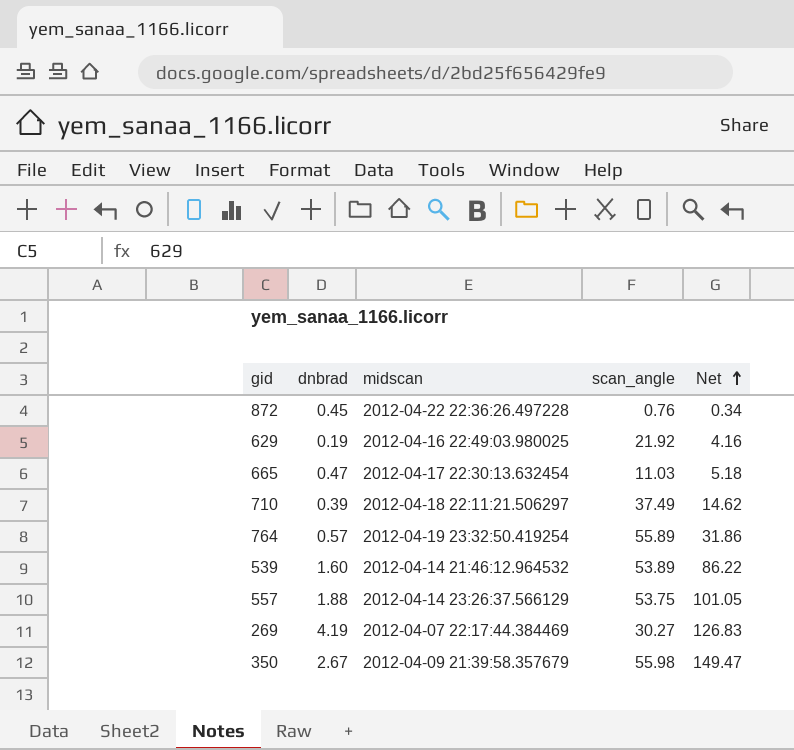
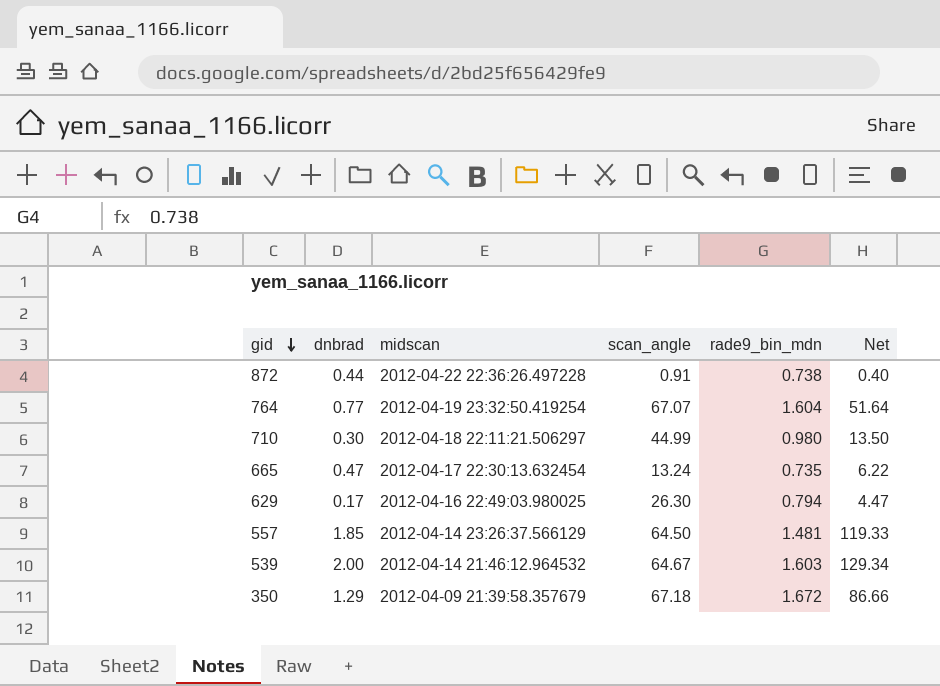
row order: Net ascending -> gid descending
column rade9_bin_mdn | position: none -> 5
row 269: 4.19 | 2012-04-07 22:17:44.384469 | 30.27 | 126.83 -> none
872 | dnbrad: 0.45 -> 0.44
872 | scan_angle: 0.76 -> 0.91
872 | Net: 0.34 -> 0.40
764 | dnbrad: 0.57 -> 0.77
764 | scan_angle: 55.89 -> 67.07
764 | Net: 31.86 -> 51.64
710 | dnbrad: 0.39 -> 0.30
710 | scan_angle: 37.49 -> 44.99
710 | Net: 14.62 -> 13.50
665 | scan_angle: 11.03 -> 13.24
665 | Net: 5.18 -> 6.22
629 | dnbrad: 0.19 -> 0.17
629 | scan_angle: 21.92 -> 26.30
629 | Net: 4.16 -> 4.47
557 | dnbrad: 1.88 -> 1.85
557 | scan_angle: 53.75 -> 64.50
557 | Net: 101.05 -> 119.33
539 | dnbrad: 1.60 -> 2.00
539 | scan_angle: 53.89 -> 64.67
539 | Net: 86.22 -> 129.34
350 | dnbrad: 2.67 -> 1.29
350 | scan_angle: 55.98 -> 67.18
350 | Net: 149.47 -> 86.66

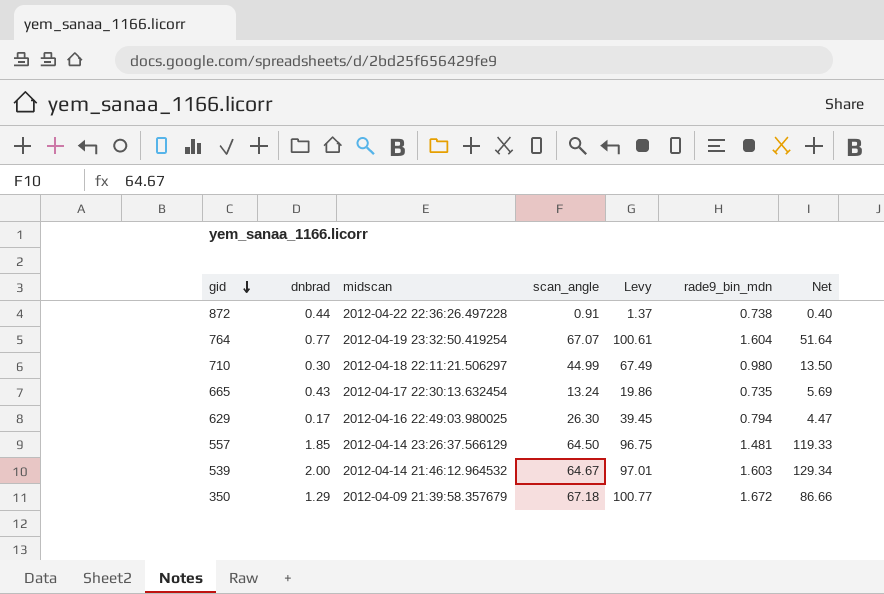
column Levy | formula: none -> [scan_angle] * 1.5
665 | dnbrad: 0.47 -> 0.43
665 | Net: 6.22 -> 5.69

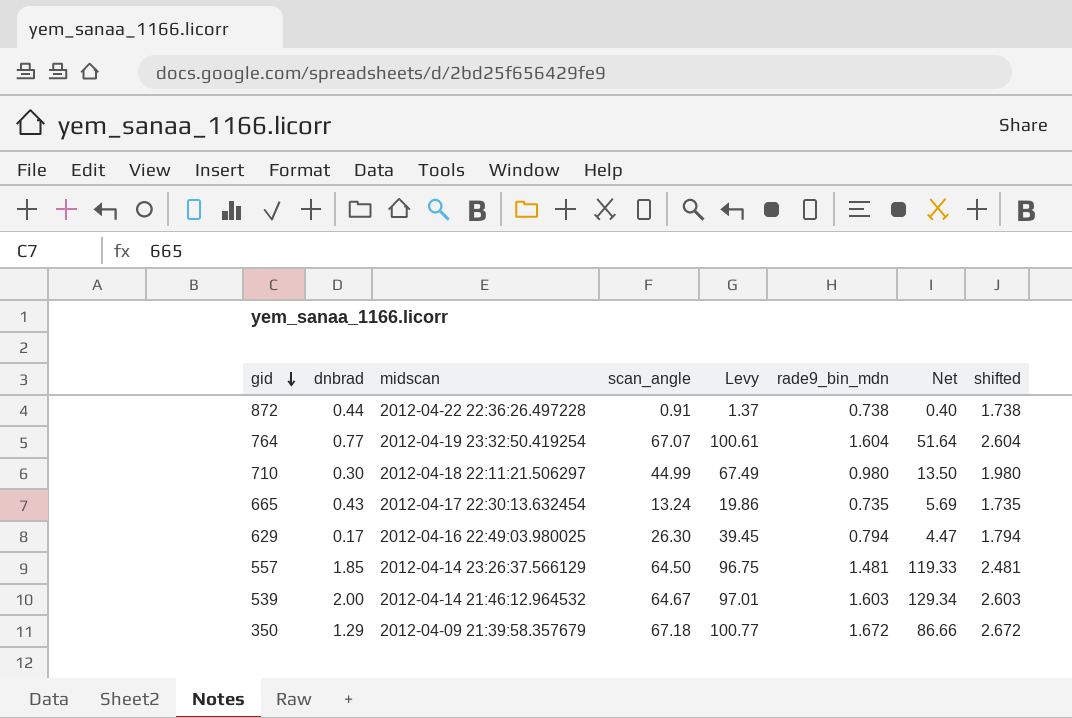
column shifted | formula: none -> [rade9_bin_mdn] + 1

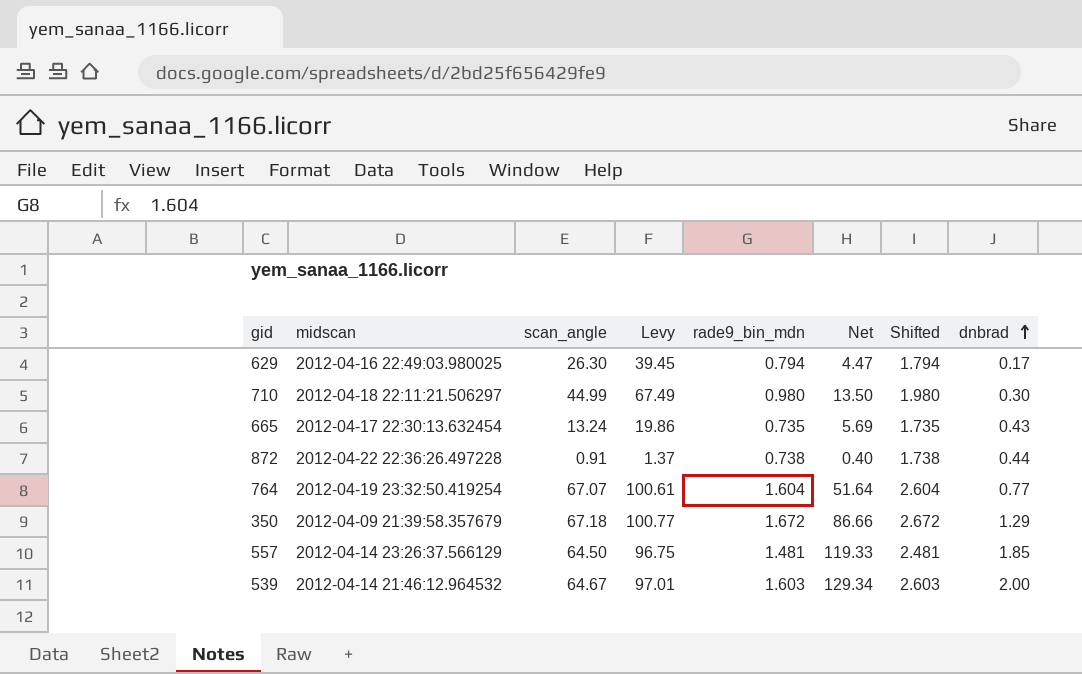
row order: gid descending -> dnbrad ascending
column name: shifted -> Shifted
column dnbrad | position: 2 -> 8

